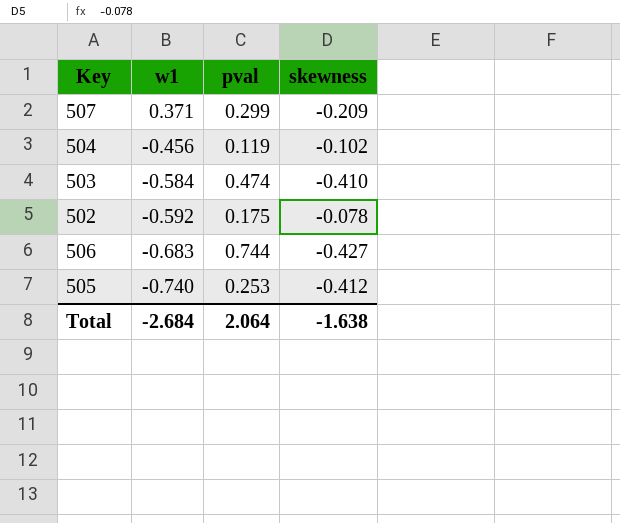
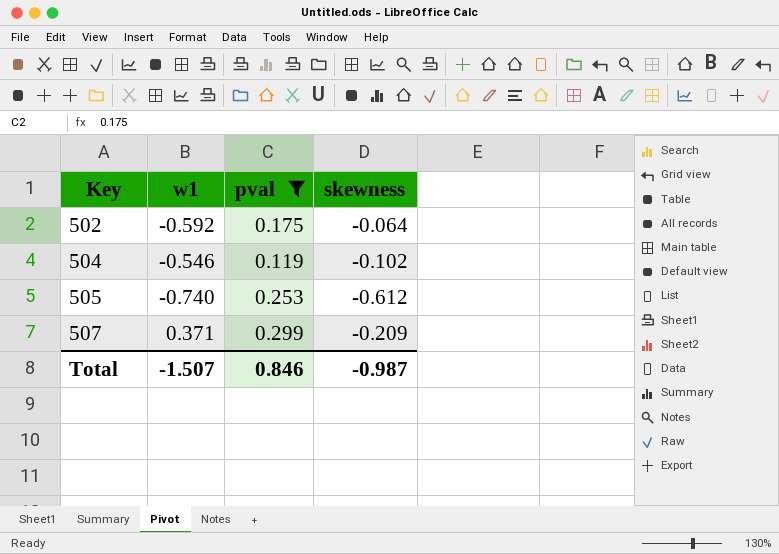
filter: none -> pval <= 0.299
row order: w1 descending -> Key ascending
502 | skewness: -0.078 -> -0.064
504 | w1: -0.456 -> -0.546
505 | skewness: -0.412 -> -0.612
Total | w1: -2.684 -> -1.507
Total | pval: 2.064 -> 0.846
Total | skewness: -1.638 -> -0.987

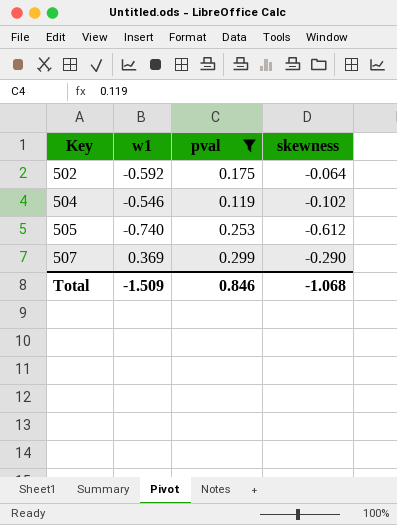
507 | w1: 0.371 -> 0.369
507 | skewness: -0.209 -> -0.290
Total | w1: -1.507 -> -1.509
Total | skewness: -0.987 -> -1.068

